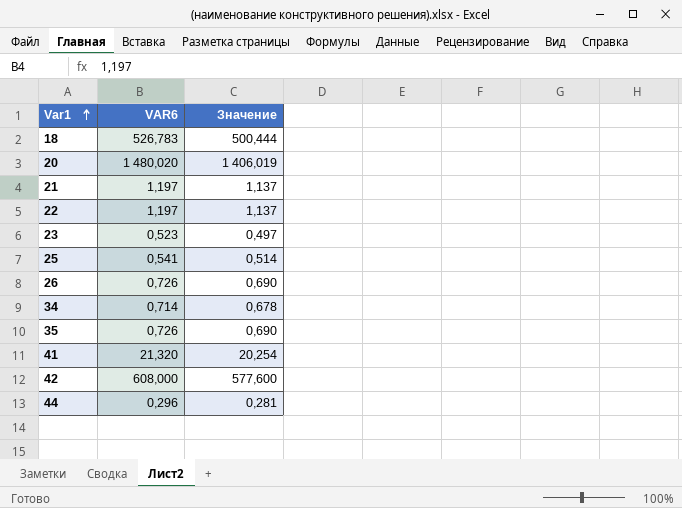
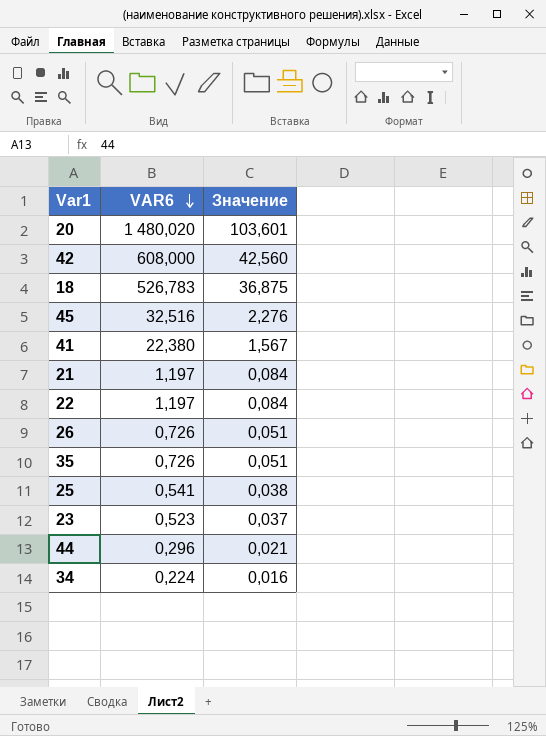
row order: Var1 ascending -> VAR6 descending
column Значение | formula: [VAR6] * 0,95 -> [VAR6] * 0,07
row 45: none -> 32,516 | 2,276
41 | VAR6: 21,320 -> 22,380
34 | VAR6: 0,714 -> 0,224

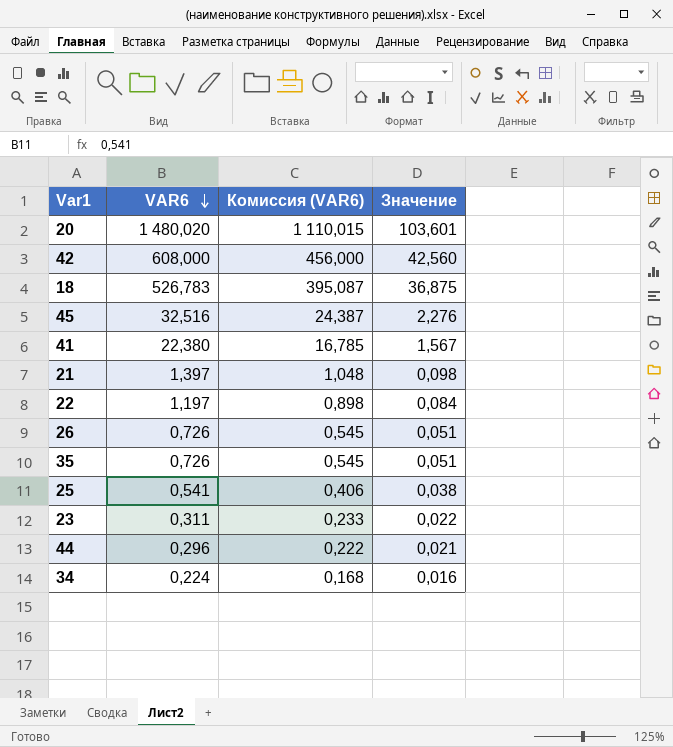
column Комиссия (VAR6) | formula: none -> [VAR6] * 0,75
21 | VAR6: 1,197 -> 1,397
21 | Значение: 0,084 -> 0,098
23 | VAR6: 0,523 -> 0,311
23 | Значение: 0,037 -> 0,022

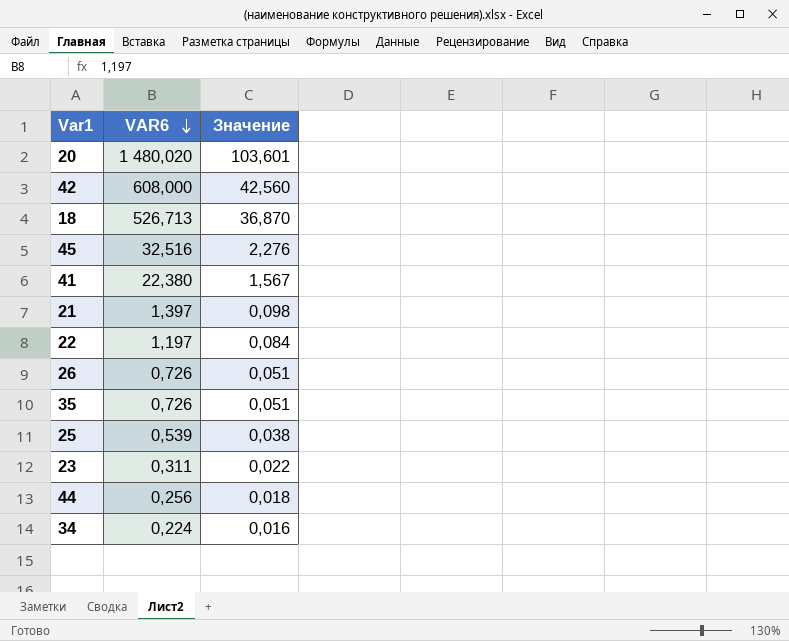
column Комиссия (VAR6) | formula: [VAR6] * 0,75 -> none
18 | VAR6: 526,783 -> 526,713
18 | Значение: 36,875 -> 36,870
25 | VAR6: 0,541 -> 0,539
44 | VAR6: 0,296 -> 0,256
44 | Значение: 0,021 -> 0,018

